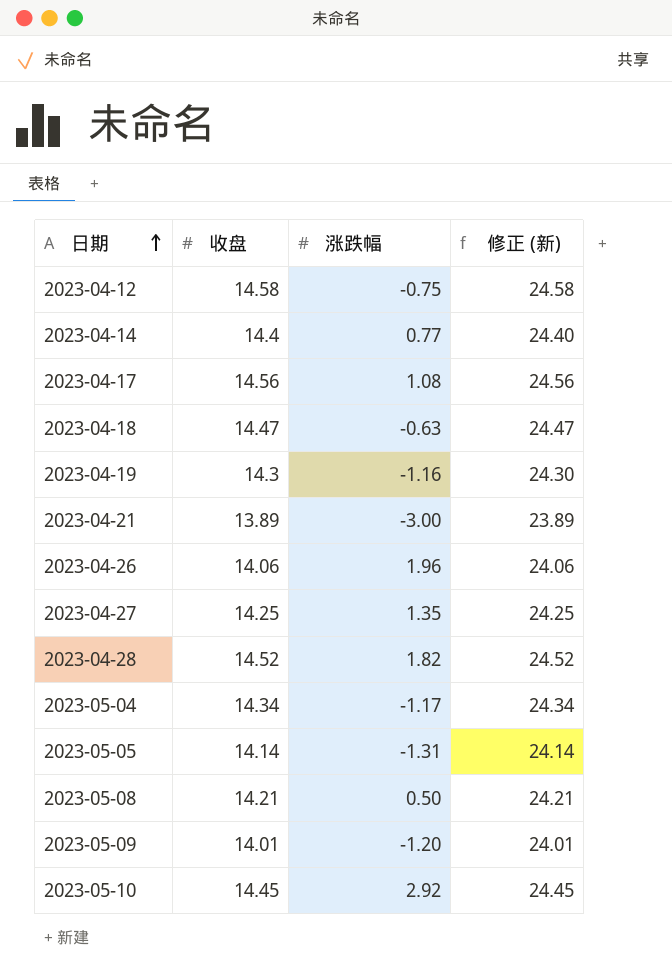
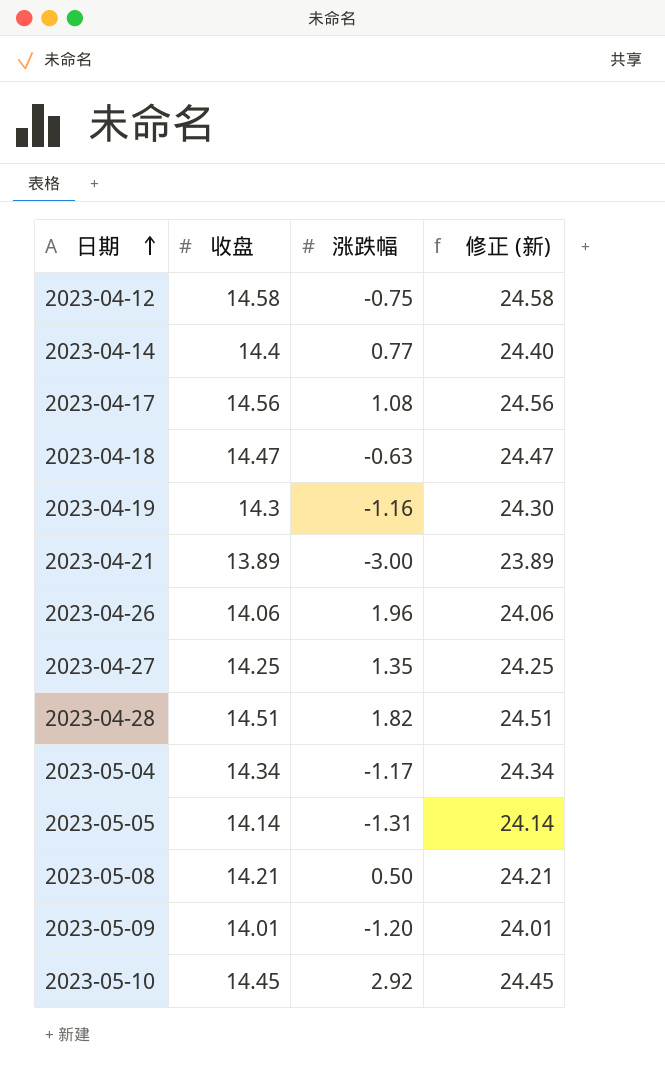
2023-04-28 | 收盘: 14.52 -> 14.51
2023-04-28 | 修正 (新): 24.52 -> 24.51

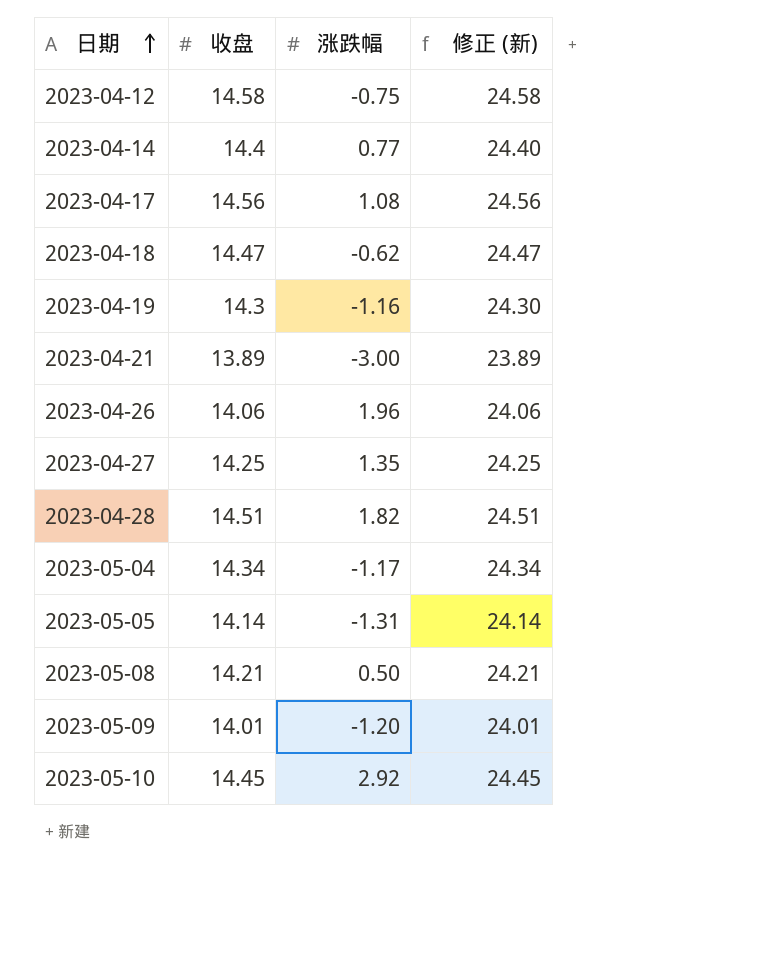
2023-04-18 | 涨跌幅: -0.63 -> -0.62

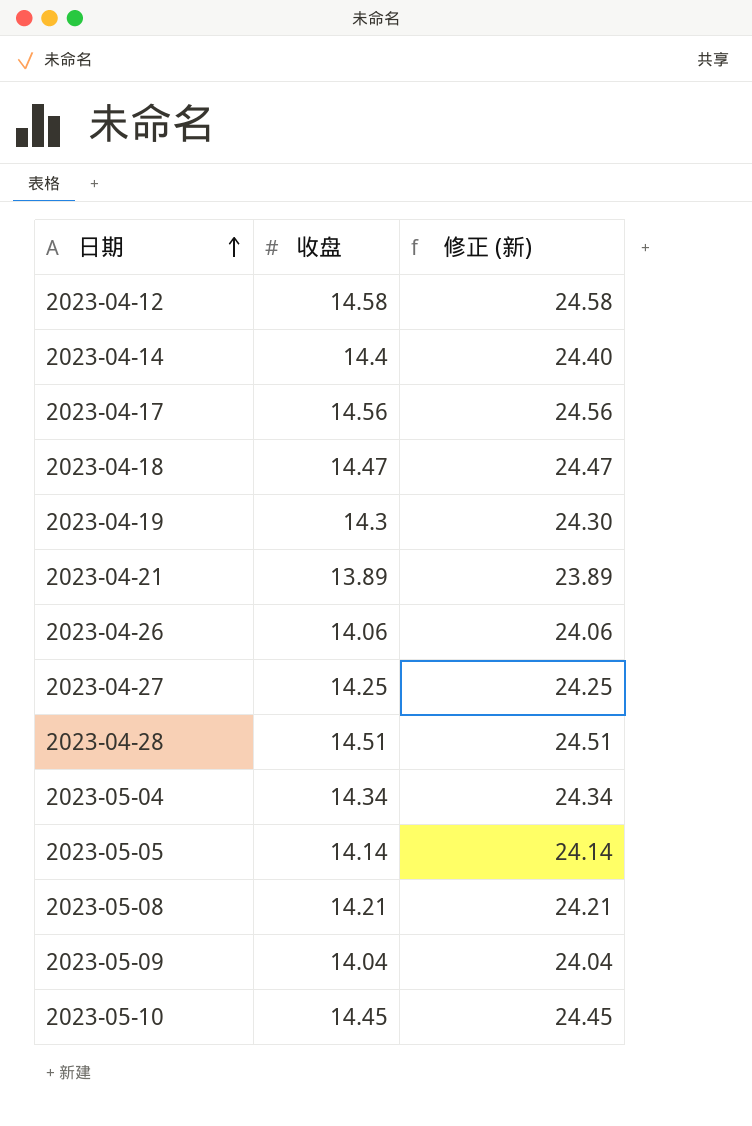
column 涨跌幅 | position: 3 -> none
2023-05-09 | 收盘: 14.01 -> 14.04
2023-05-09 | 修正 (新): 24.01 -> 24.04

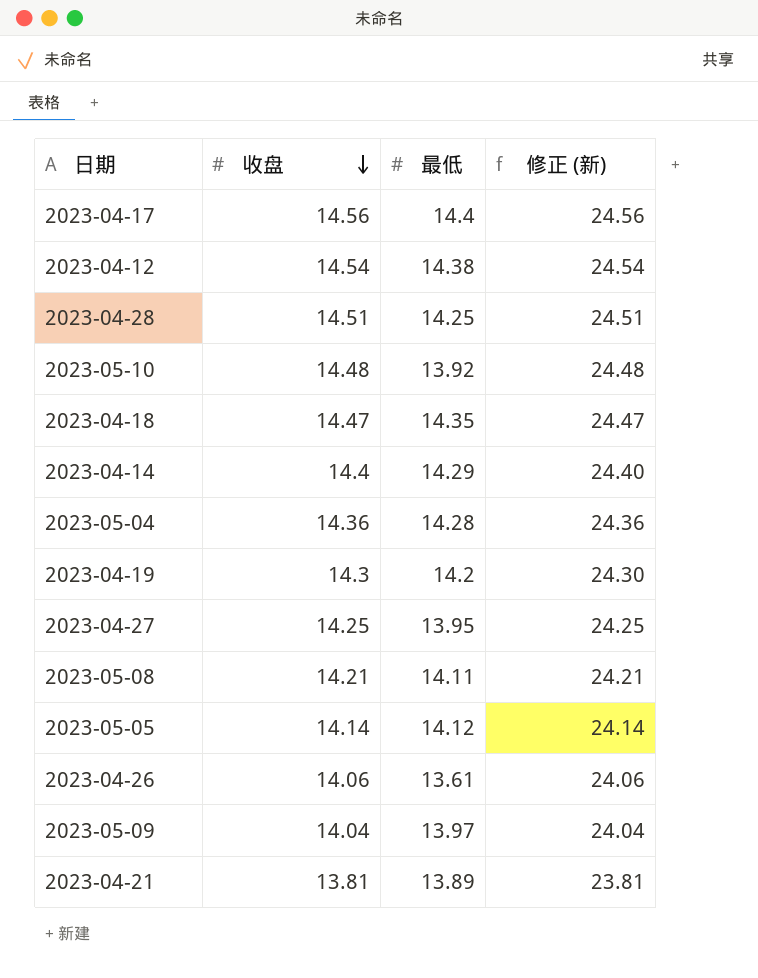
row order: 日期 ascending -> 收盘 descending
column 最低 | position: none -> 3
2023-04-12 | 收盘: 14.58 -> 14.54
2023-04-12 | 修正 (新): 24.58 -> 24.54
2023-05-10 | 收盘: 14.45 -> 14.48
2023-05-10 | 修正 (新): 24.45 -> 24.48
2023-05-04 | 收盘: 14.34 -> 14.36
2023-05-04 | 修正 (新): 24.34 -> 24.36
2023-04-21 | 收盘: 13.89 -> 13.81
2023-04-21 | 修正 (新): 23.89 -> 23.81

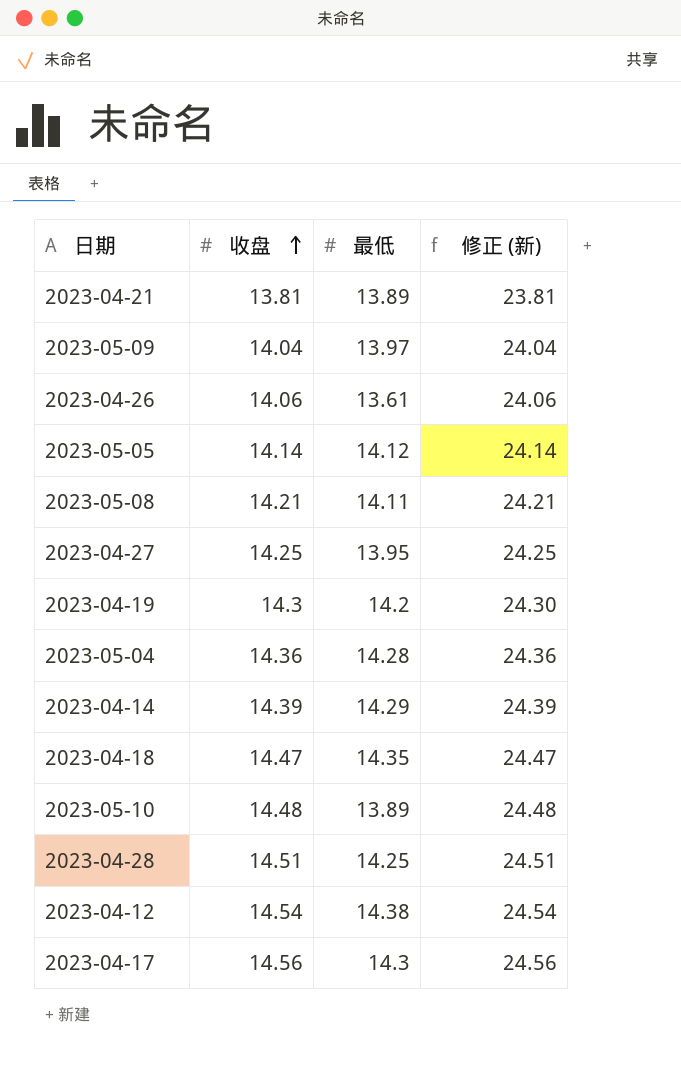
row order: 收盘 descending -> 收盘 ascending
2023-04-14 | 收盘: 14.4 -> 14.39
2023-04-14 | 修正 (新): 24.40 -> 24.39
2023-05-10 | 最低: 13.92 -> 13.89
2023-04-17 | 最低: 14.4 -> 14.3

